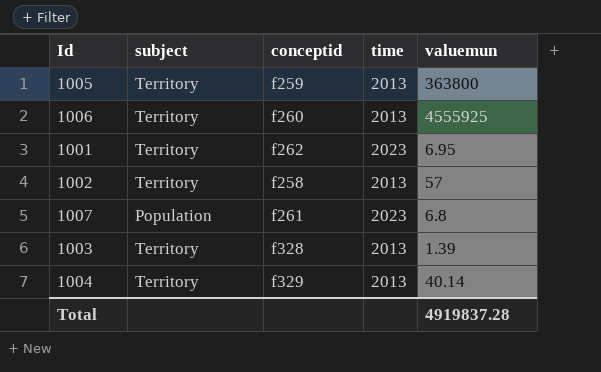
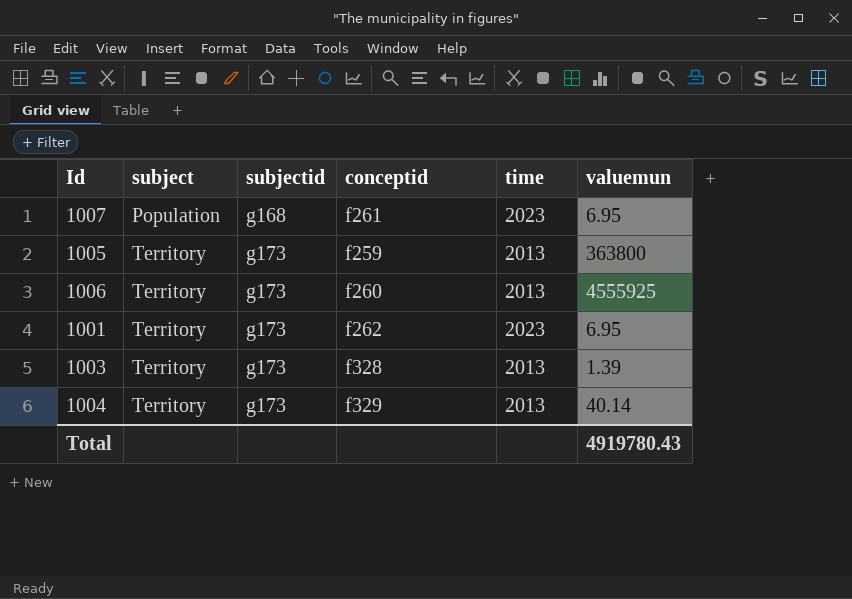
row order: none -> subject ascending
column subjectid | position: none -> 3
row 1002: Territory | f258 | 2013 | 57 -> none
1007 | valuemun: 6.8 -> 6.95
Total | valuemun: 4919837.28 -> 4919780.43

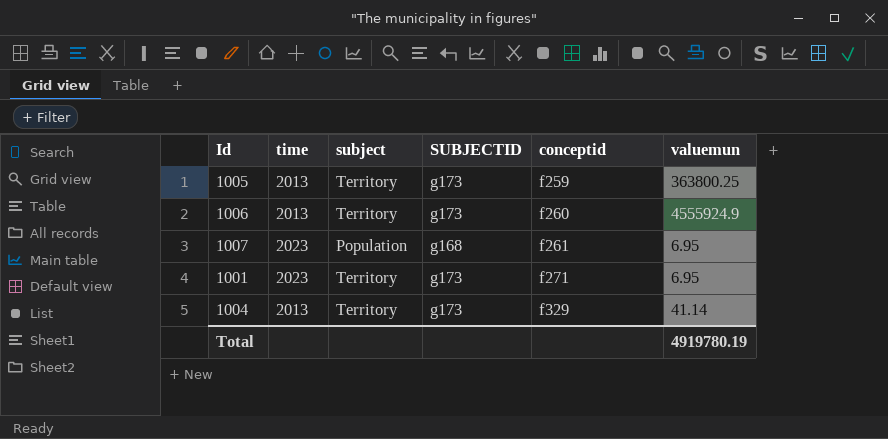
row order: subject ascending -> conceptid ascending
column time | position: 5 -> 2
column name: subjectid -> SUBJECTID
row 1003: Territory | g173 | f328 | 2013 | 1.39 -> none
1005 | valuemun: 363800 -> 363800.25
1006 | valuemun: 4555925 -> 4555924.9
1001 | conceptid: f262 -> f271
1004 | valuemun: 40.14 -> 41.14
Total | valuemun: 4919780.43 -> 4919780.19

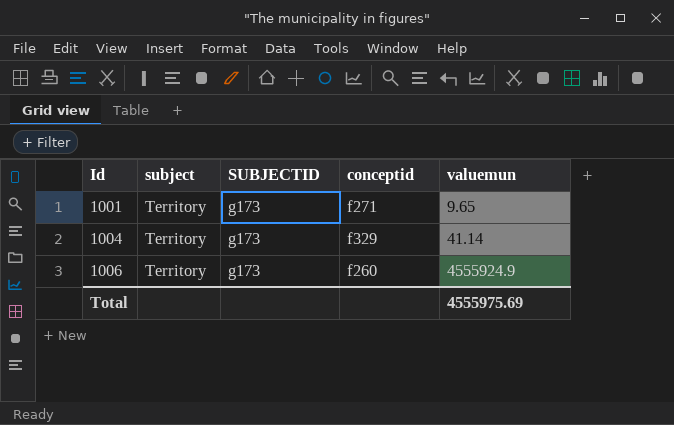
row order: conceptid ascending -> Id ascending
column time | position: 2 -> none
row 1005: 2013 | Territory | g173 | f259 | 363800.25 -> none
row 1007: 2023 | Population | g168 | f261 | 6.95 -> none
1001 | valuemun: 6.95 -> 9.65
Total | valuemun: 4919780.19 -> 4555975.69

